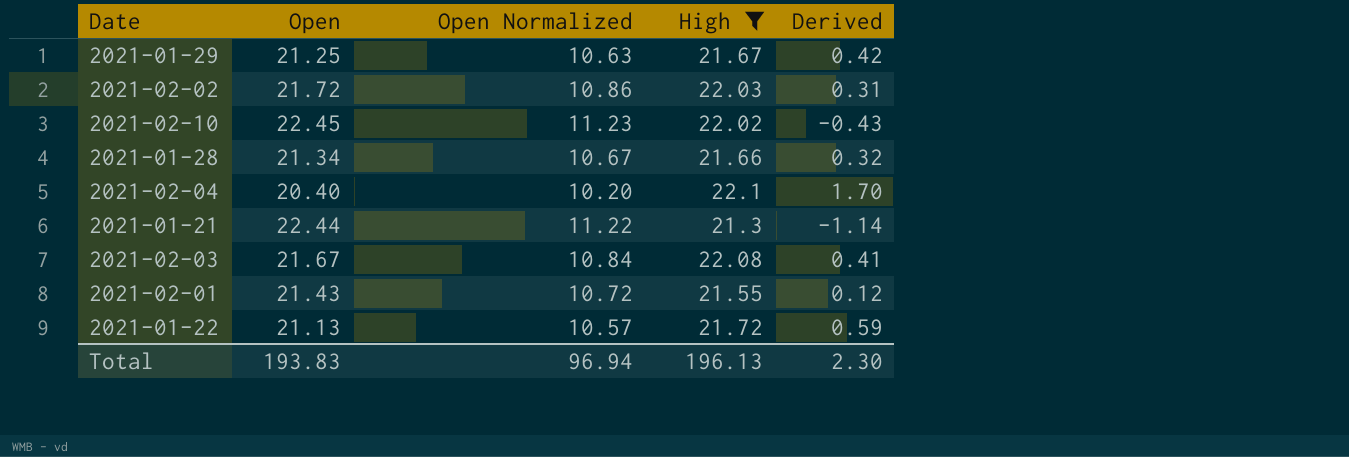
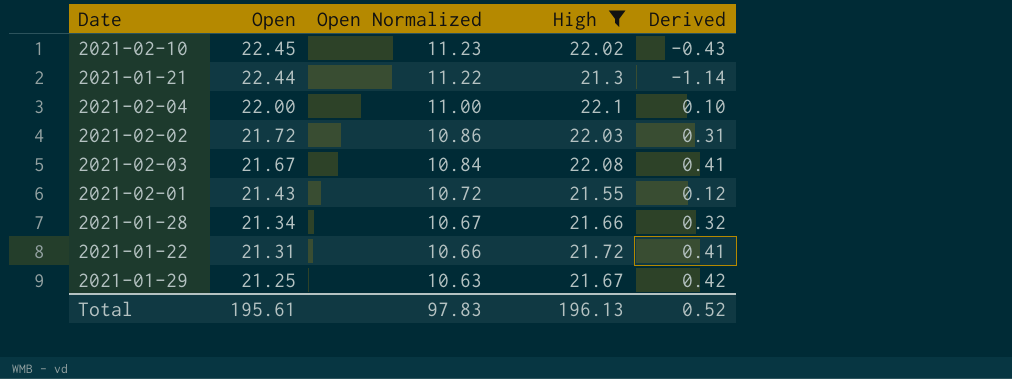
row order: none -> Open descending
2021-02-04 | Open: 20.40 -> 22.00
2021-02-04 | Open Normalized: 10.20 -> 11.00
2021-02-04 | Derived: 1.70 -> 0.10
2021-01-22 | Open: 21.13 -> 21.31
2021-01-22 | Open Normalized: 10.57 -> 10.66
2021-01-22 | Derived: 0.59 -> 0.41
Total | Open: 193.83 -> 195.61
Total | Open Normalized: 96.94 -> 97.83
Total | Derived: 2.30 -> 0.52

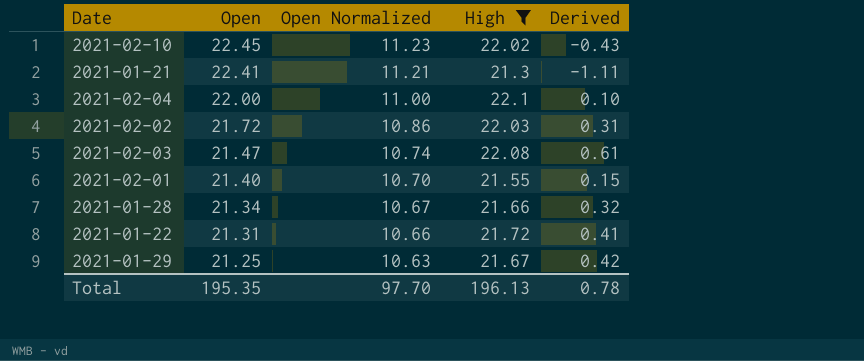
2021-01-21 | Open: 22.44 -> 22.41
2021-01-21 | Open Normalized: 11.22 -> 11.21
2021-01-21 | Derived: -1.14 -> -1.11
2021-02-03 | Open: 21.67 -> 21.47
2021-02-03 | Open Normalized: 10.84 -> 10.74
2021-02-03 | Derived: 0.41 -> 0.61
2021-02-01 | Open: 21.43 -> 21.40
2021-02-01 | Open Normalized: 10.72 -> 10.70
2021-02-01 | Derived: 0.12 -> 0.15
Total | Open: 195.61 -> 195.35
Total | Open Normalized: 97.83 -> 97.70
Total | Derived: 0.52 -> 0.78

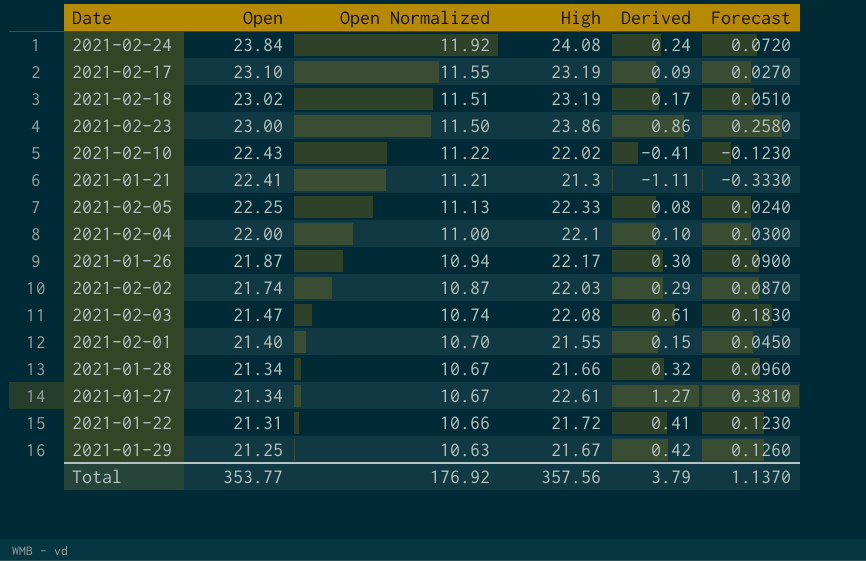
filter: High <= 22.1 -> none
column Forecast | formula: none -> [Derived] * 0.3
2021-02-10 | Open: 22.45 -> 22.43
2021-02-10 | Open Normalized: 11.23 -> 11.22
2021-02-10 | Derived: -0.43 -> -0.41
2021-02-02 | Open: 21.72 -> 21.74
2021-02-02 | Open Normalized: 10.86 -> 10.87
2021-02-02 | Derived: 0.31 -> 0.29
Total | Open: 195.35 -> 353.77
Total | Open Normalized: 97.70 -> 176.92
Total | High: 196.13 -> 357.56
Total | Derived: 0.78 -> 3.79

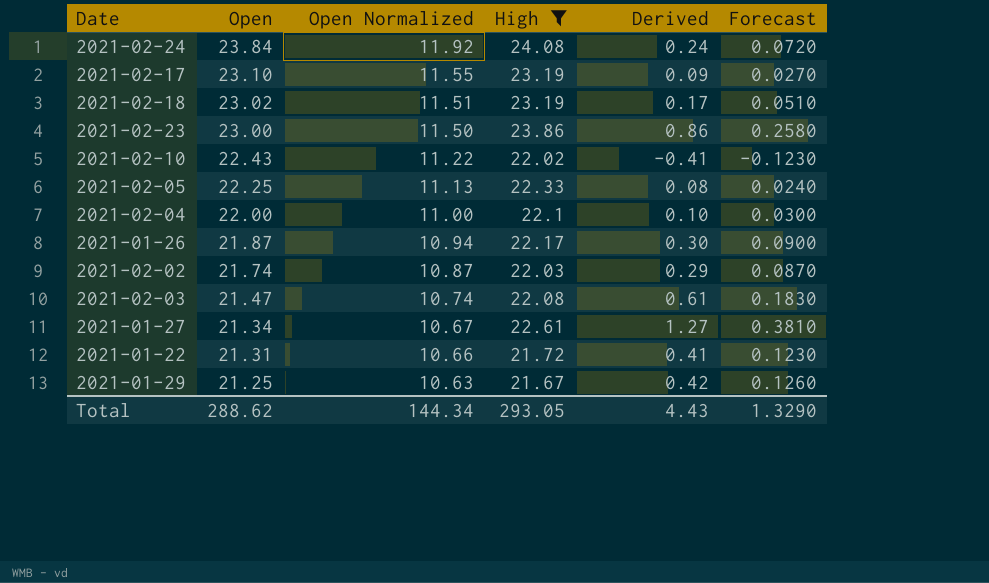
filter: none -> High >= 21.67
Total | Open: 353.77 -> 288.62
Total | Open Normalized: 176.92 -> 144.34
Total | High: 357.56 -> 293.05
Total | Derived: 3.79 -> 4.43
Total | Forecast: 1.1370 -> 1.3290

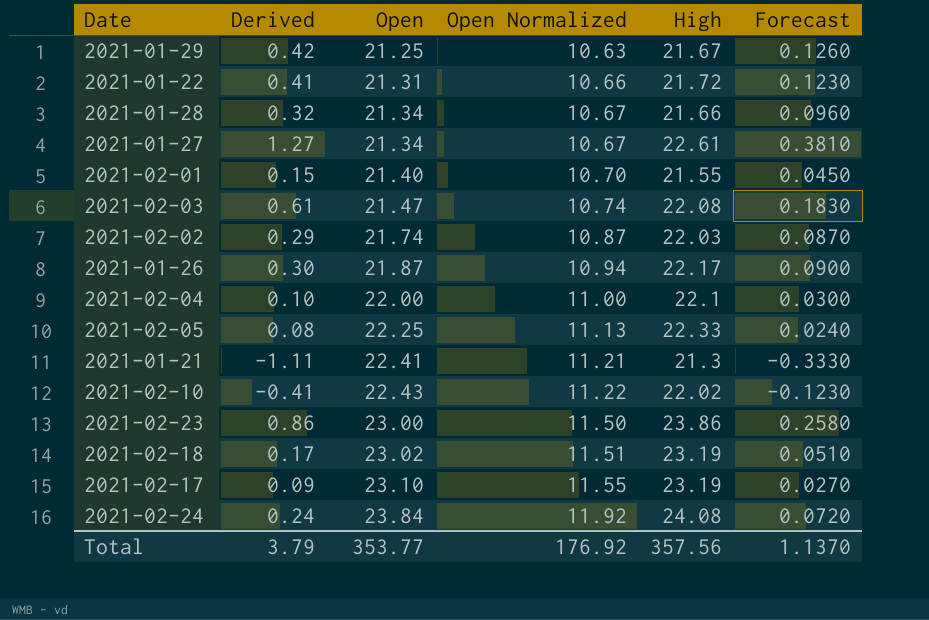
filter: High >= 21.67 -> none
row order: Open descending -> Open ascending
column Derived | position: 5 -> 2
Total | Derived: 4.43 -> 3.79
Total | Open: 288.62 -> 353.77
Total | Open Normalized: 144.34 -> 176.92
Total | High: 293.05 -> 357.56
Total | Forecast: 1.3290 -> 1.1370

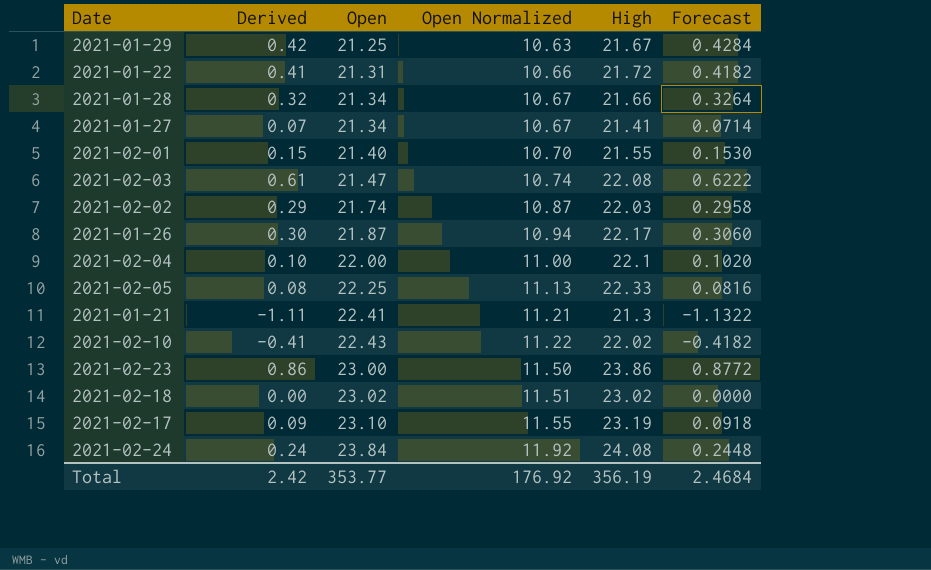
column Forecast | formula: [Derived] * 0.3 -> [Derived] * 1.02
2021-01-27 | Derived: 1.27 -> 0.07
2021-01-27 | High: 22.61 -> 21.41
2021-02-18 | Derived: 0.17 -> 0.00
2021-02-18 | High: 23.19 -> 23.02
Total | Derived: 3.79 -> 2.42
Total | High: 357.56 -> 356.19
Total | Forecast: 1.1370 -> 2.4684

